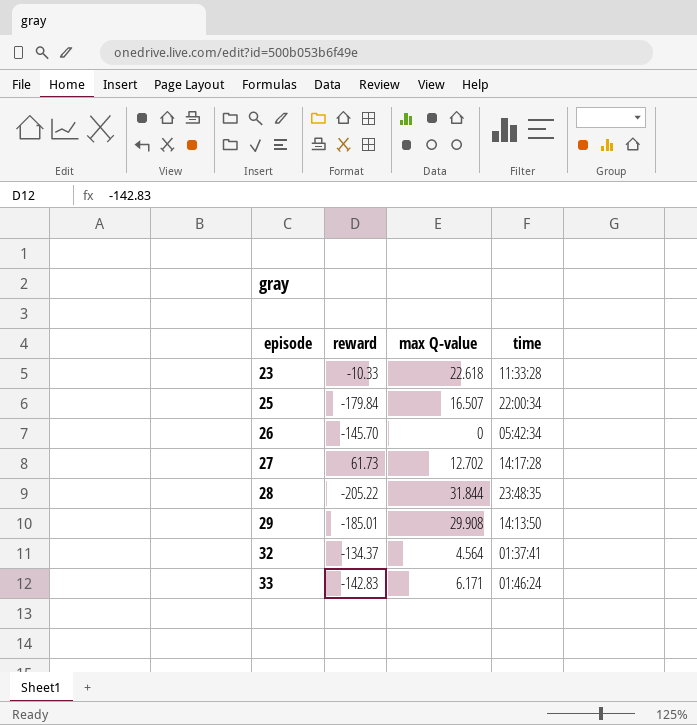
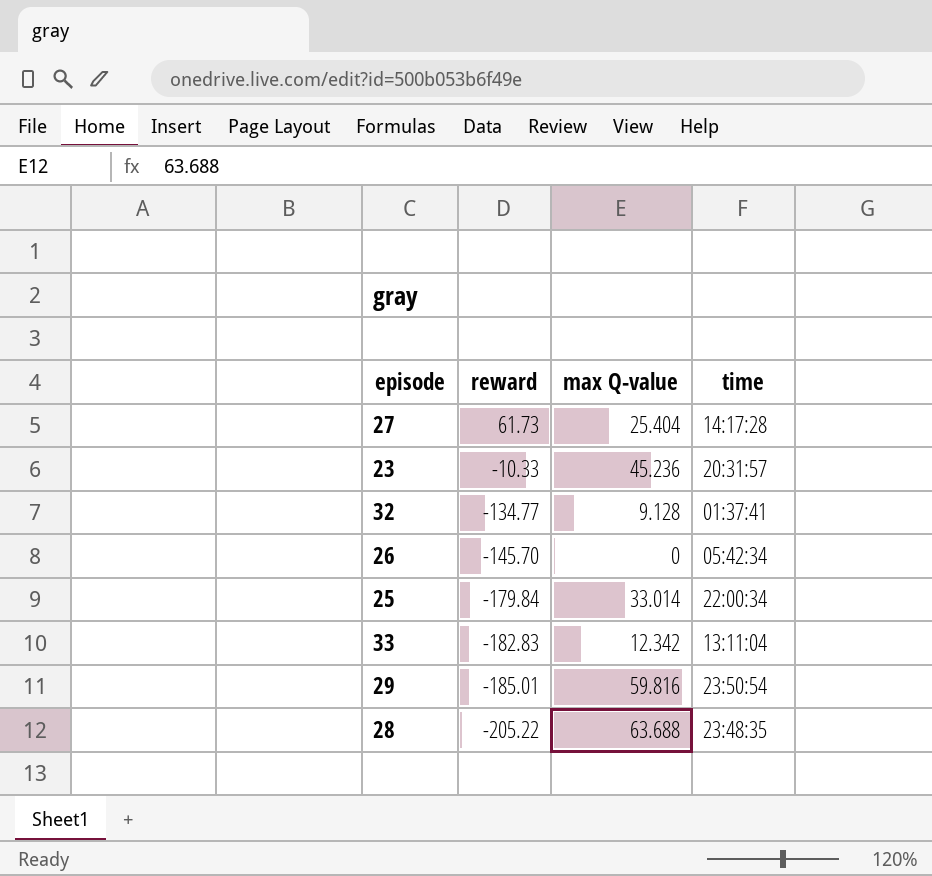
row order: episode ascending -> reward descending
27 | max Q-value: 12.702 -> 25.404
23 | max Q-value: 22.618 -> 45.236
23 | time: 11:33:28 -> 20:31:57
32 | reward: -134.37 -> -134.77
32 | max Q-value: 4.564 -> 9.128
25 | max Q-value: 16.507 -> 33.014
33 | reward: -142.83 -> -182.83
33 | max Q-value: 6.171 -> 12.342
33 | time: 01:46:24 -> 13:11:04
29 | max Q-value: 29.908 -> 59.816
29 | time: 14:13:50 -> 23:50:54
28 | max Q-value: 31.844 -> 63.688

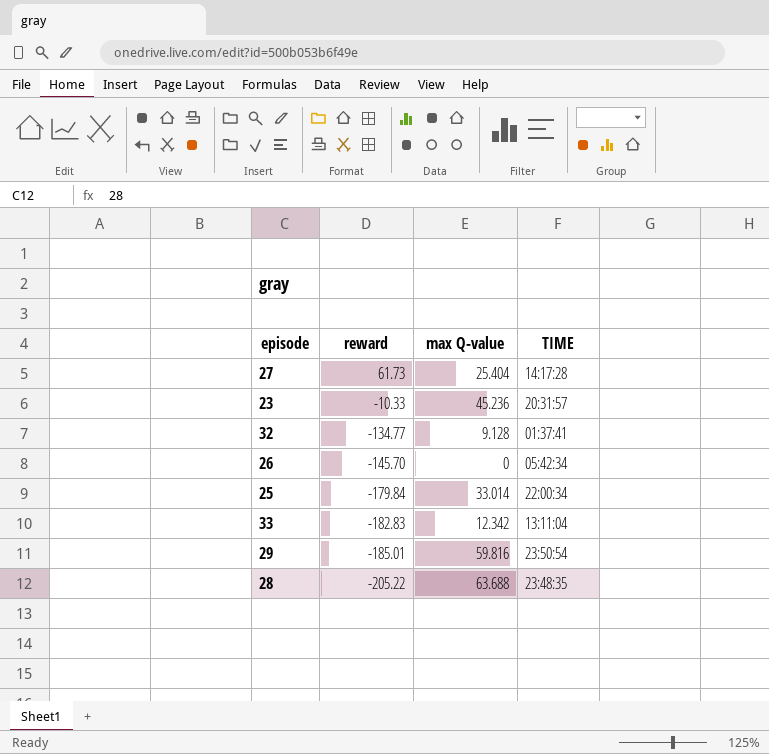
column name: time -> TIME

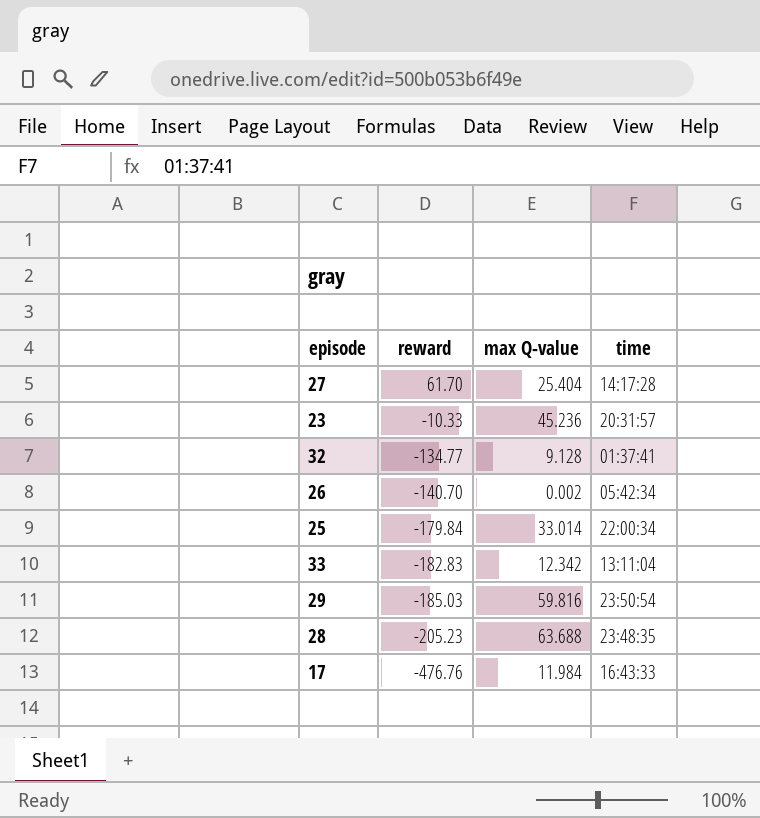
column name: TIME -> time
27 | reward: 61.73 -> 61.70
26 | reward: -145.70 -> -140.70
26 | max Q-value: 0 -> 0.002
29 | reward: -185.01 -> -185.03
28 | reward: -205.22 -> -205.23
row 17: none -> -476.76 | 11.984 | 16:43:33

